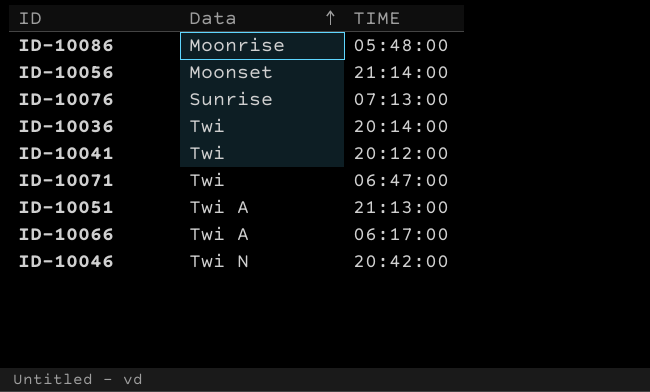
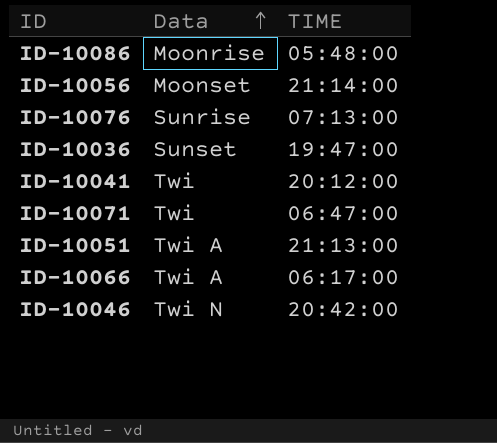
ID-10036 | Data: Twi -> Sunset
ID-10036 | TIME: 20:14:00 -> 19:47:00

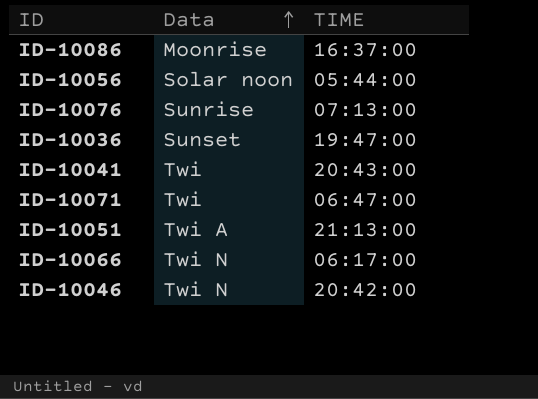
ID-10086 | TIME: 05:48:00 -> 16:37:00
ID-10056 | Data: Moonset -> Solar noon
ID-10056 | TIME: 21:14:00 -> 05:44:00
ID-10041 | TIME: 20:12:00 -> 20:43:00
ID-10066 | Data: Twi A -> Twi N

